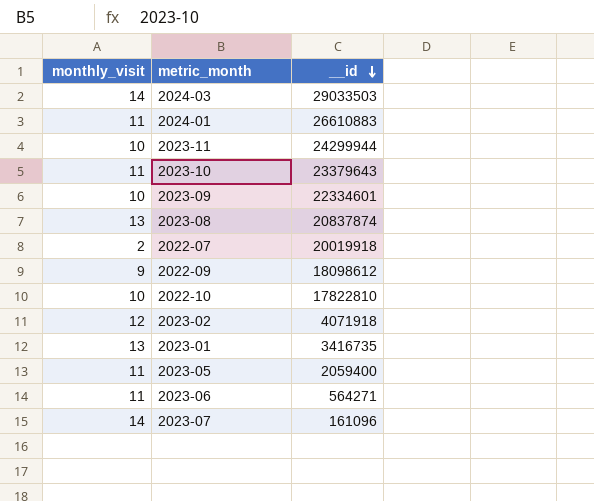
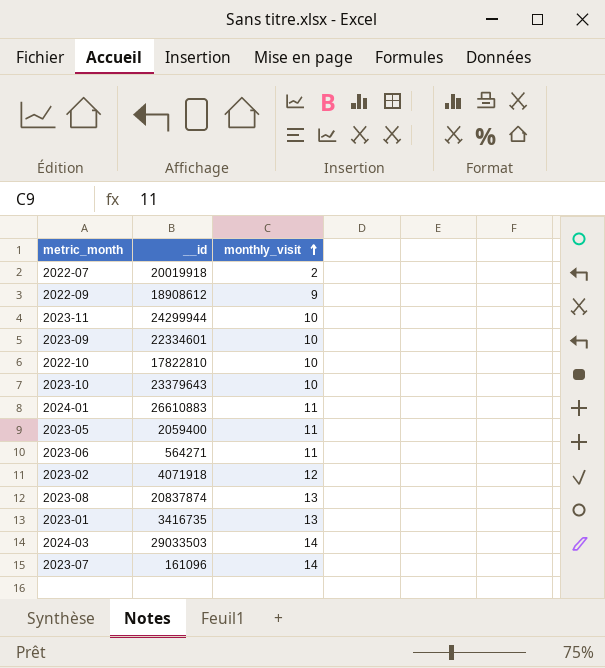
row order: __id descending -> monthly_visit ascending
column monthly_visit | position: 1 -> 3
2022-09 | __id: 18098612 -> 18908612
2023-10 | monthly_visit: 11 -> 10

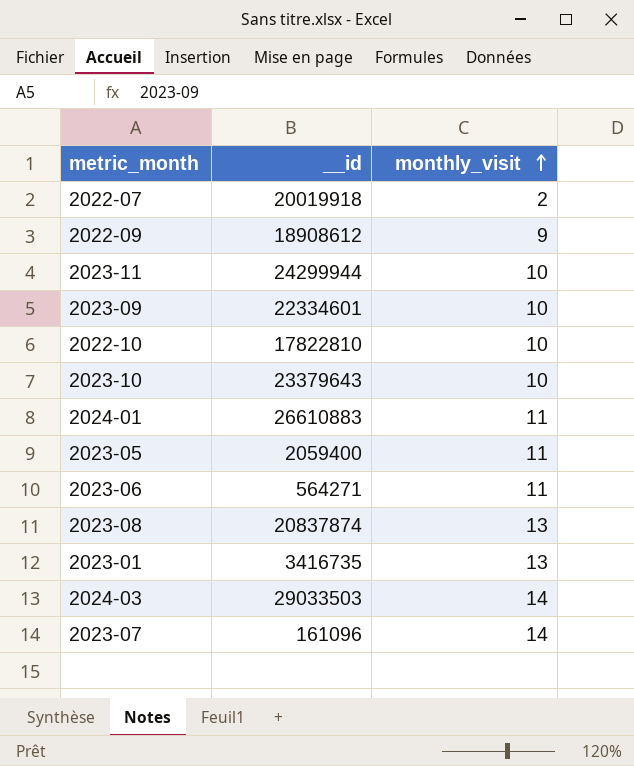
row 2023-02: 4071918 | 12 -> none

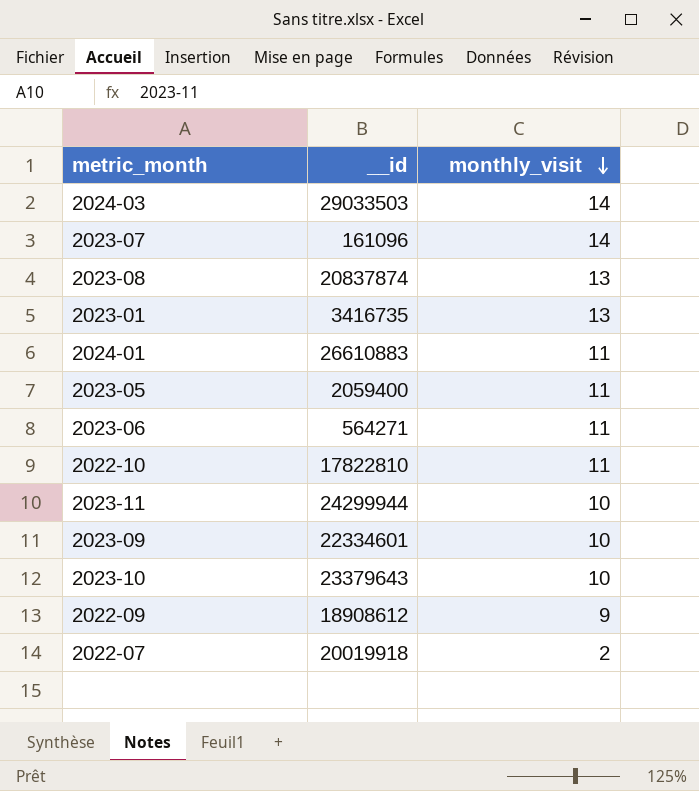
row order: monthly_visit ascending -> monthly_visit descending
2022-10 | monthly_visit: 10 -> 11

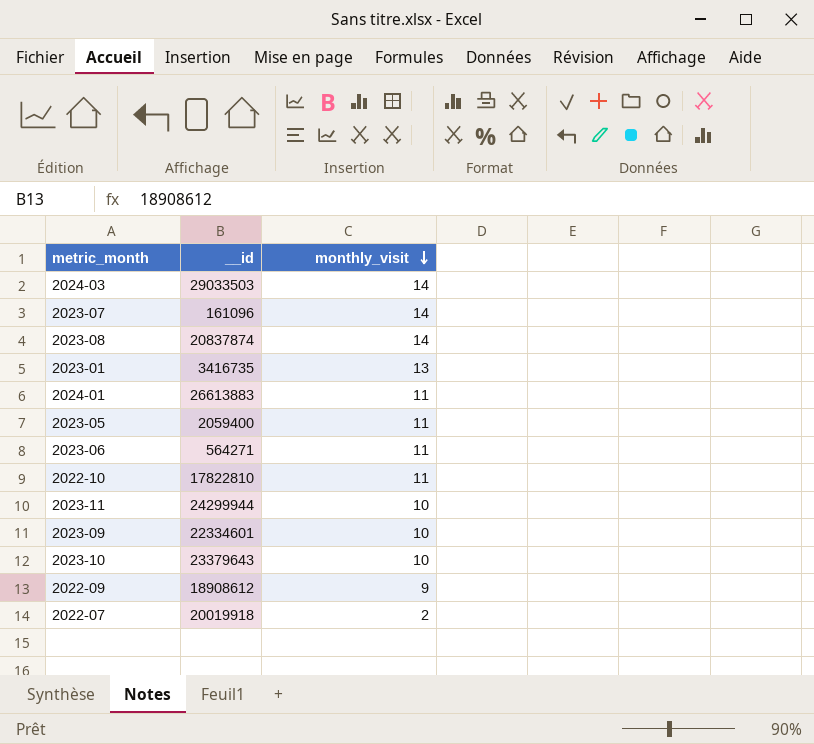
2023-08 | monthly_visit: 13 -> 14
2024-01 | __id: 26610883 -> 26613883

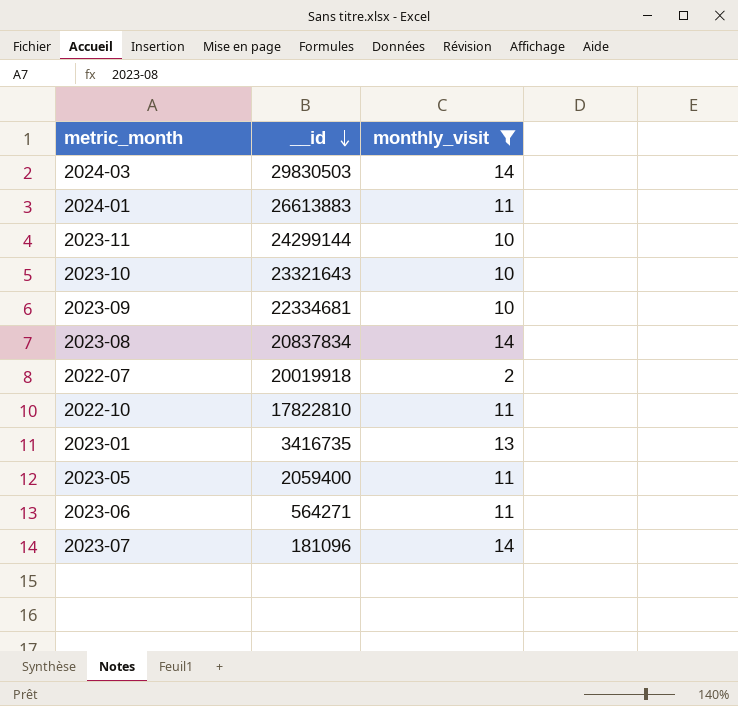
filter: none -> monthly_visit != 9
row order: monthly_visit descending -> __id descending
2024-03 | __id: 29033503 -> 29830503
2023-11 | __id: 24299944 -> 24299144
2023-10 | __id: 23379643 -> 23321643
2023-09 | __id: 22334601 -> 22334681
2023-08 | __id: 20837874 -> 20837834
2023-07 | __id: 161096 -> 181096

